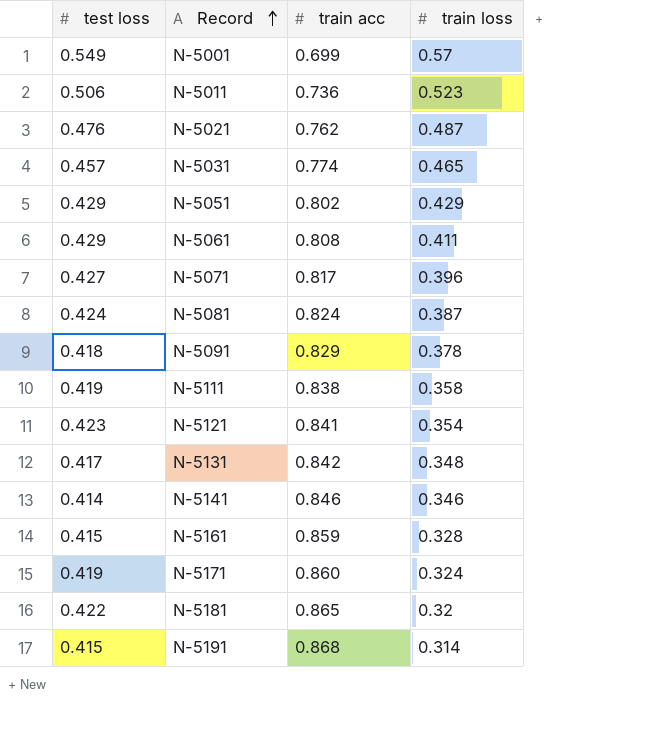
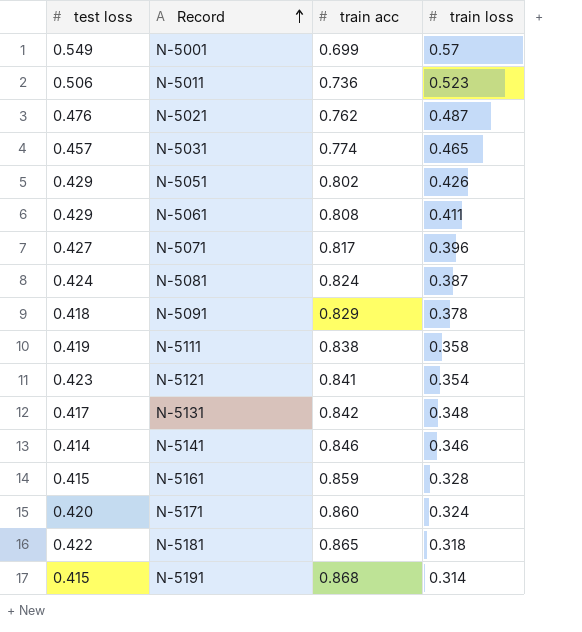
N-5051 | train loss: 0.429 -> 0.426
N-5171 | test loss: 0.419 -> 0.420
N-5181 | train loss: 0.32 -> 0.318

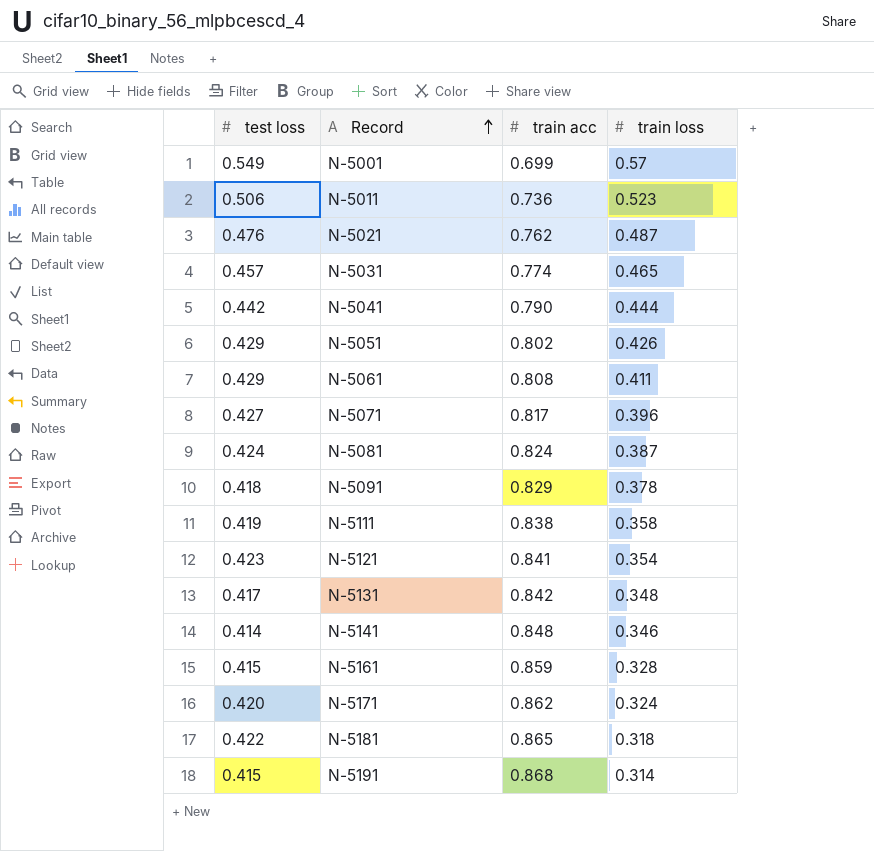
row N-5041: none -> 0.442 | 0.790 | 0.444
N-5141 | train acc: 0.846 -> 0.848
N-5171 | train acc: 0.860 -> 0.862

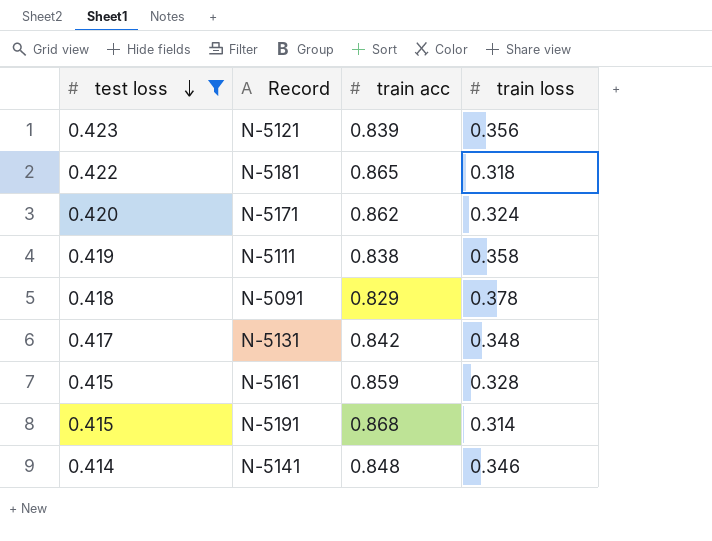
filter: none -> test loss <= 0.423
row order: Record ascending -> test loss descending
N-5121 | train acc: 0.841 -> 0.839
N-5121 | train loss: 0.354 -> 0.356

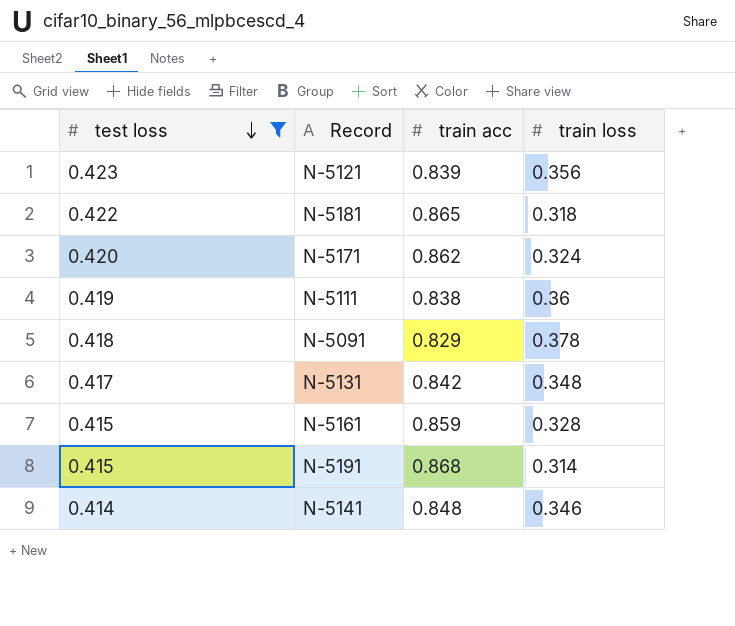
N-5111 | train loss: 0.358 -> 0.36

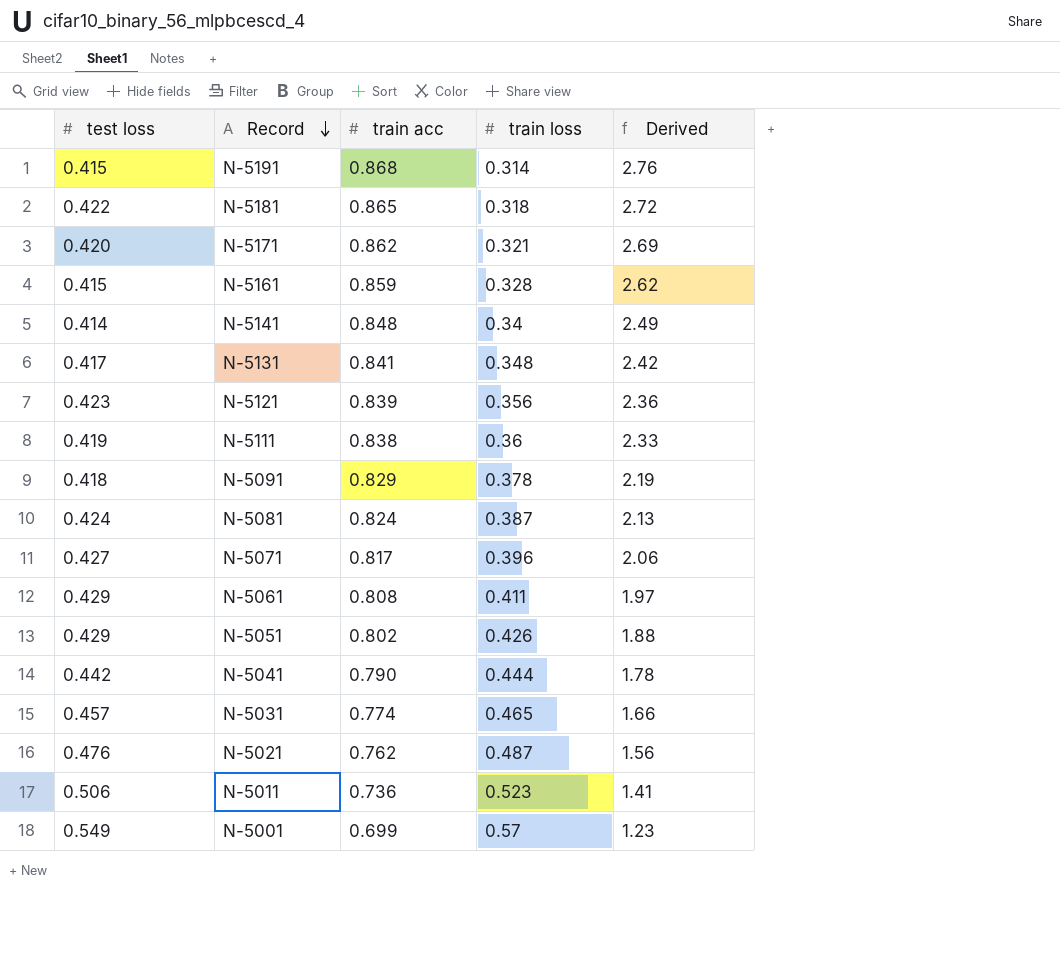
filter: test loss <= 0.423 -> none
row order: test loss descending -> Record descending
column Derived | formula: none -> [train acc] / [train loss]
N-5171 | train loss: 0.324 -> 0.321
N-5141 | train loss: 0.346 -> 0.34
N-5131 | train acc: 0.842 -> 0.841

